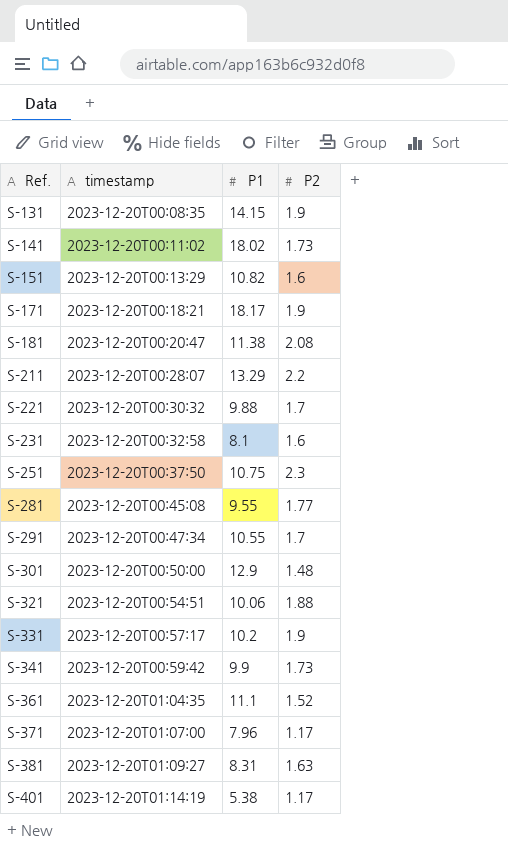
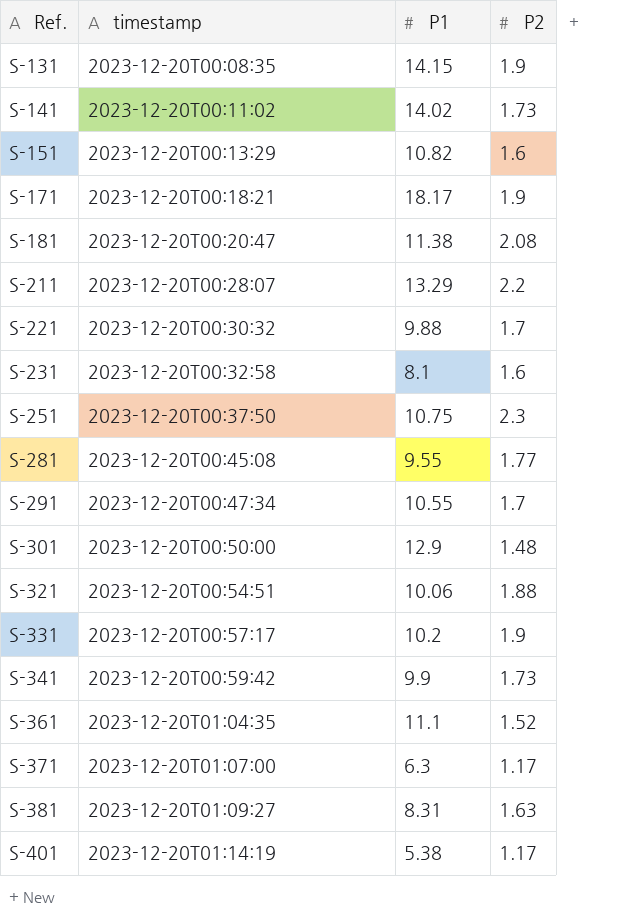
S-141 | P1: 18.02 -> 14.02
S-371 | P1: 7.96 -> 6.3

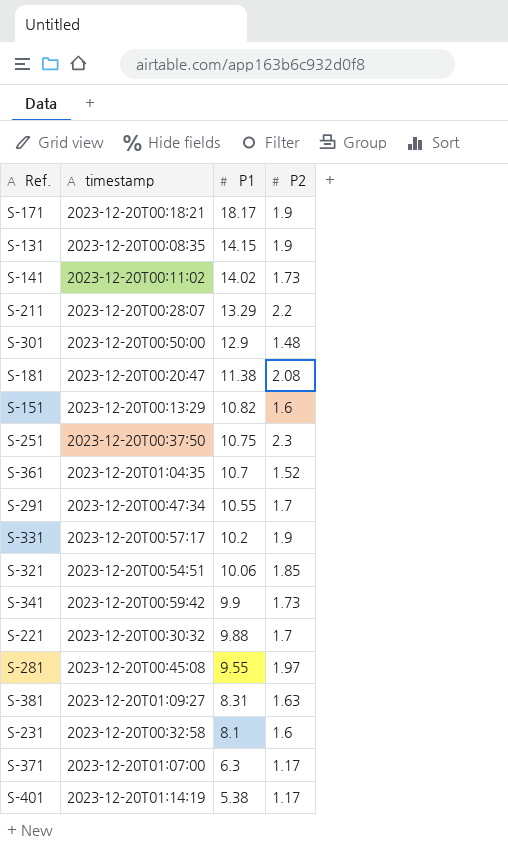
row order: Ref. ascending -> P1 descending
S-361 | P1: 11.1 -> 10.7
S-321 | P2: 1.88 -> 1.85
S-281 | P2: 1.77 -> 1.97

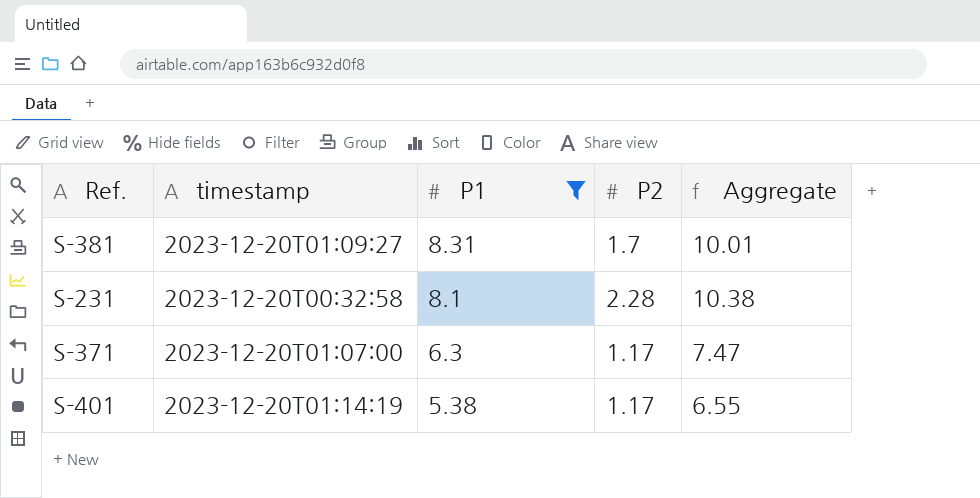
filter: none -> P1 <= 8.31
column Aggregate | formula: none -> [P1] + [P2]
S-381 | P2: 1.63 -> 1.7
S-231 | P2: 1.6 -> 2.28

